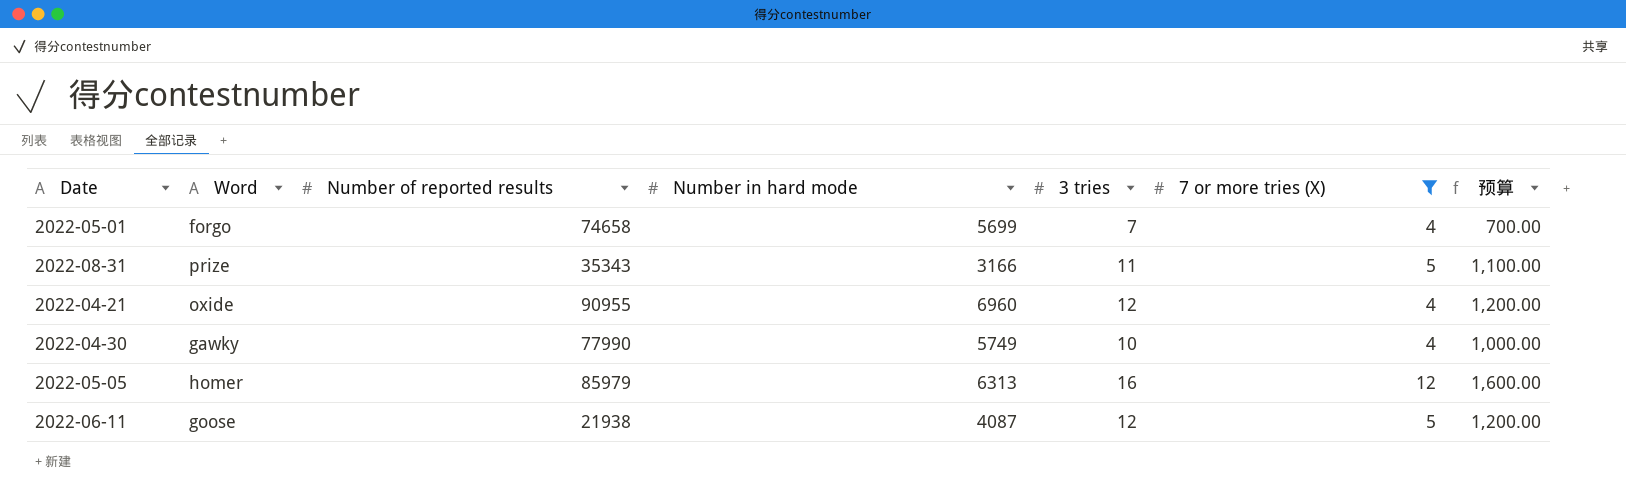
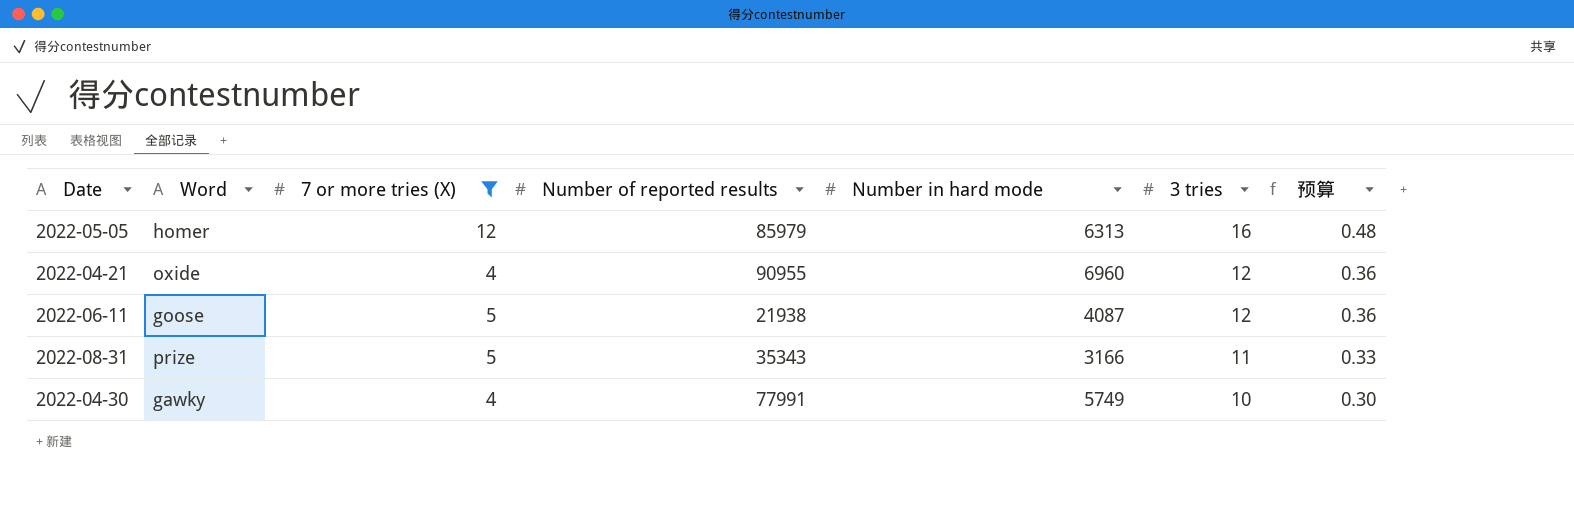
row order: none -> 3 tries descending
column 7 or more tries (X) | position: 6 -> 3
column 预算 | formula: [3 tries] * 100 -> [3 tries] * 0.03
row 2022-05-01: forgo | 74658 | 5699 | 7 | 4 | 700.00 -> none
2022-04-30 | Number of reported results: 77990 -> 77991

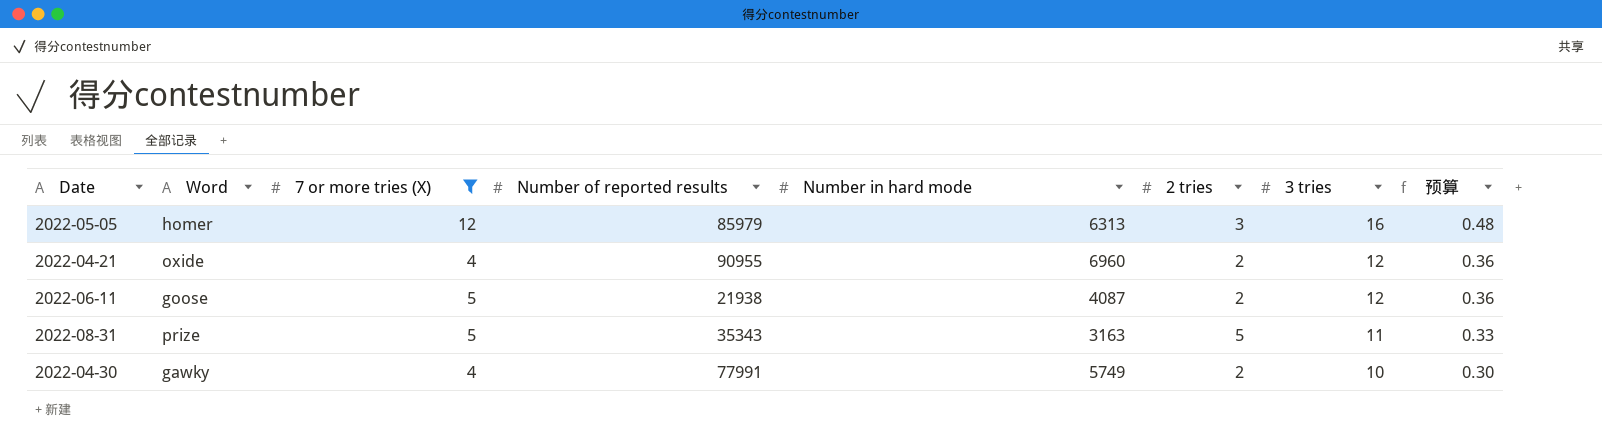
column 2 tries | position: none -> 6
2022-08-31 | Number in hard mode: 3166 -> 3163

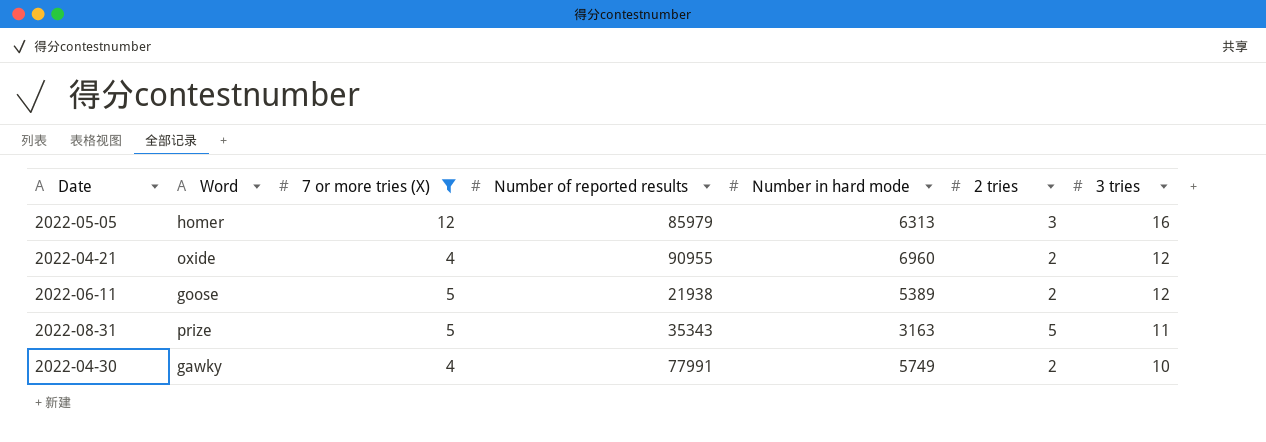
column 预算 | formula: [3 tries] * 0.03 -> none
2022-06-11 | Number in hard mode: 4087 -> 5389

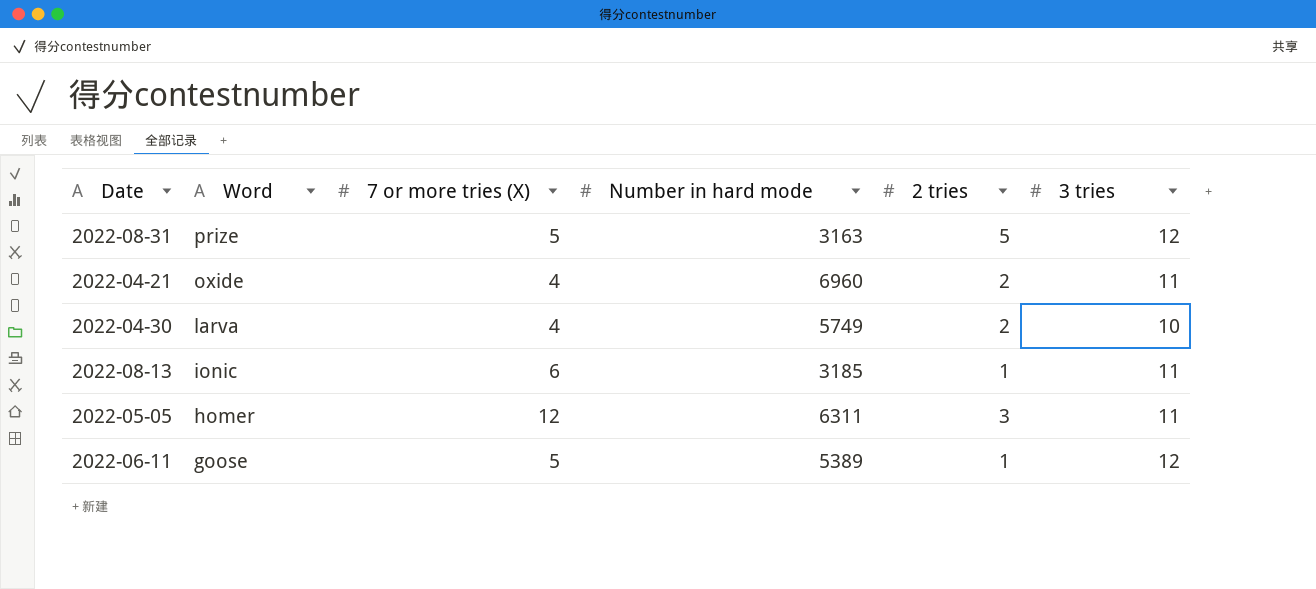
filter: 7 or more tries (X) != 6 -> none
row order: 3 tries descending -> Word descending
column Number of reported results | position: 4 -> none
2022-08-31 | 3 tries: 11 -> 12
2022-04-21 | 3 tries: 12 -> 11
2022-04-30 | Word: gawky -> larva
2022-05-05 | Number in hard mode: 6313 -> 6311
2022-05-05 | 3 tries: 16 -> 11
2022-06-11 | 2 tries: 2 -> 1

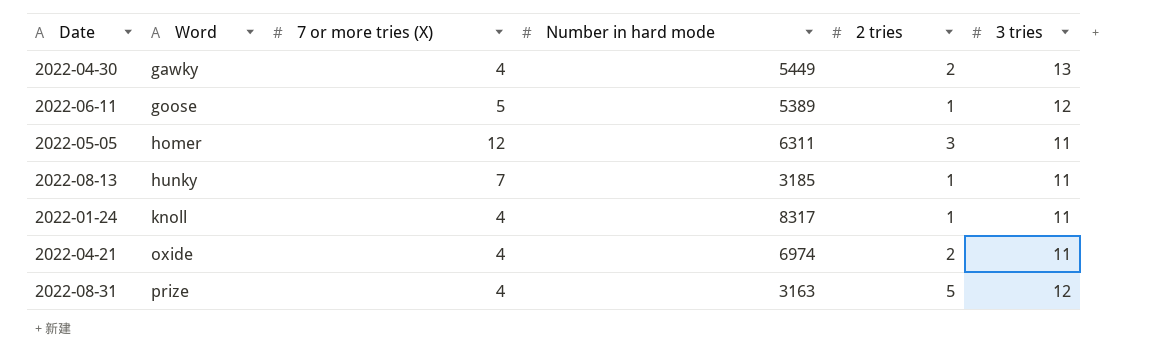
row order: Word descending -> Word ascending
2022-04-30 | Word: larva -> gawky
2022-04-30 | Number in hard mode: 5749 -> 5449
2022-04-30 | 3 tries: 10 -> 13
2022-08-13 | Word: ionic -> hunky
2022-08-13 | 7 or more tries (X): 6 -> 7
row 2022-01-24: none -> knoll | 4 | 8317 | 1 | 11
2022-04-21 | Number in hard mode: 6960 -> 6974
2022-08-31 | 7 or more tries (X): 5 -> 4

